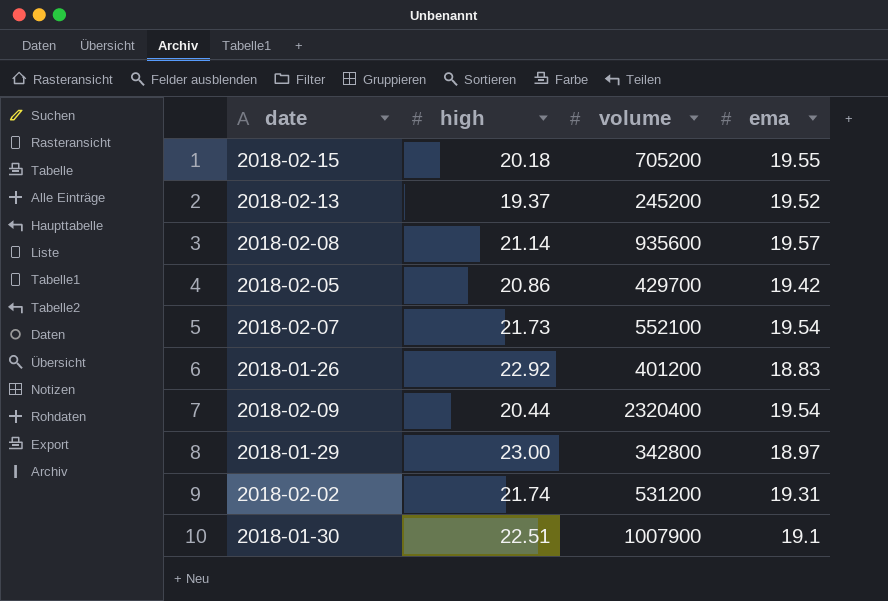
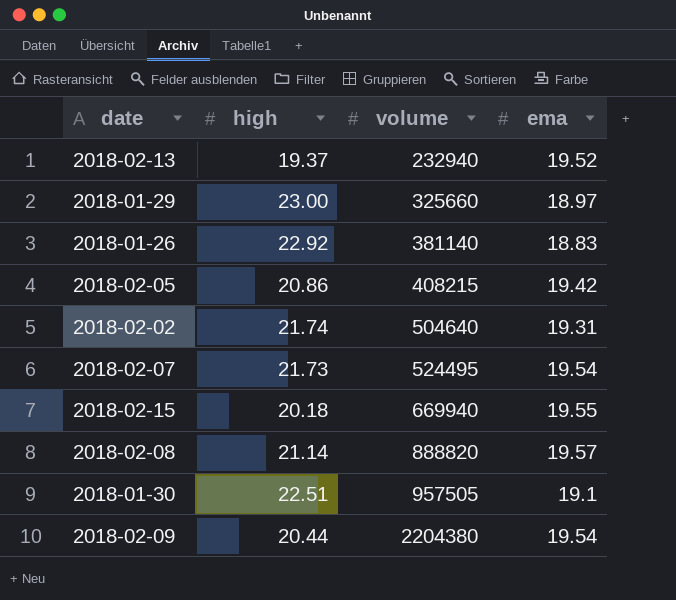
row order: none -> volume ascending
2018-02-13 | volume: 245200 -> 232940
2018-01-29 | volume: 342800 -> 325660
2018-01-26 | volume: 401200 -> 381140
2018-02-05 | volume: 429700 -> 408215
2018-02-02 | volume: 531200 -> 504640
2018-02-07 | volume: 552100 -> 524495
2018-02-15 | volume: 705200 -> 669940
2018-02-08 | volume: 935600 -> 888820
2018-01-30 | volume: 1007900 -> 957505
2018-02-09 | volume: 2320400 -> 2204380

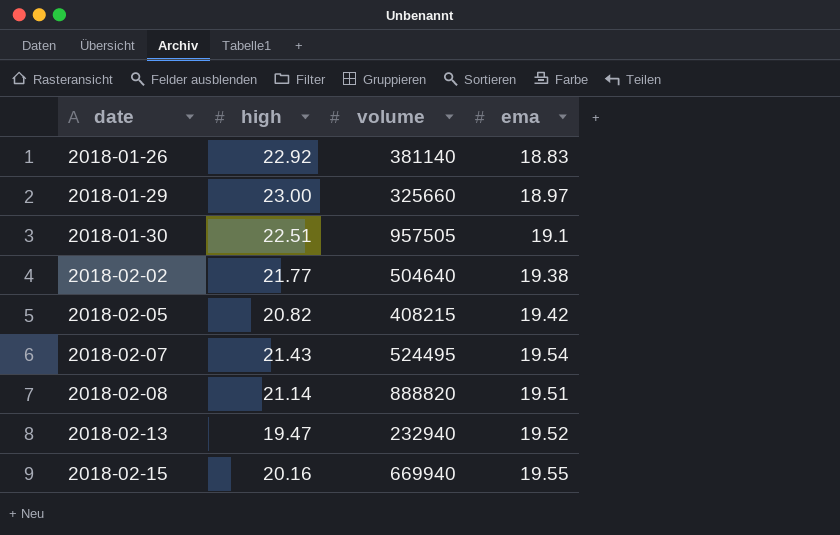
row order: volume ascending -> date ascending
row 2018-02-09: 20.44 | 2204380 | 19.54 -> none
2018-02-02 | high: 21.74 -> 21.77
2018-02-02 | ema: 19.31 -> 19.38
2018-02-05 | high: 20.86 -> 20.82
2018-02-07 | high: 21.73 -> 21.43
2018-02-08 | ema: 19.57 -> 19.51
2018-02-13 | high: 19.37 -> 19.47
2018-02-15 | high: 20.18 -> 20.16

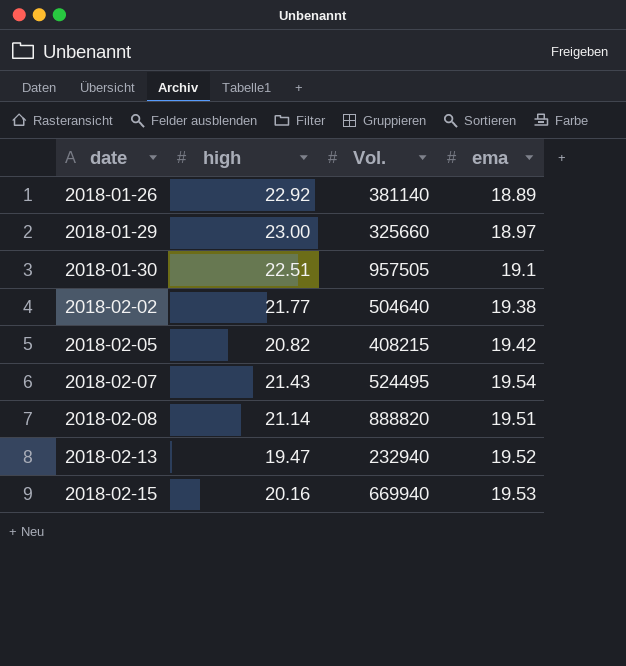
column name: volume -> Vol.
2018-01-26 | ema: 18.83 -> 18.89
2018-02-15 | ema: 19.55 -> 19.53

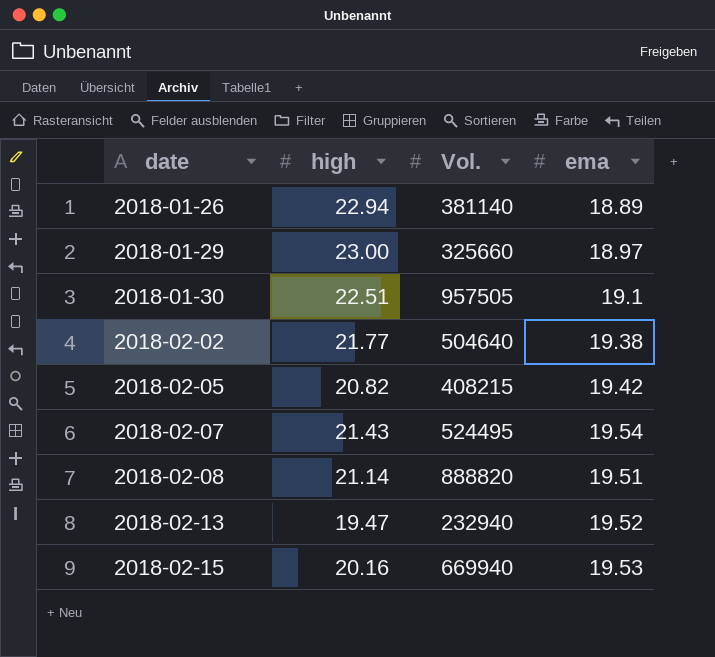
2018-01-26 | high: 22.92 -> 22.94

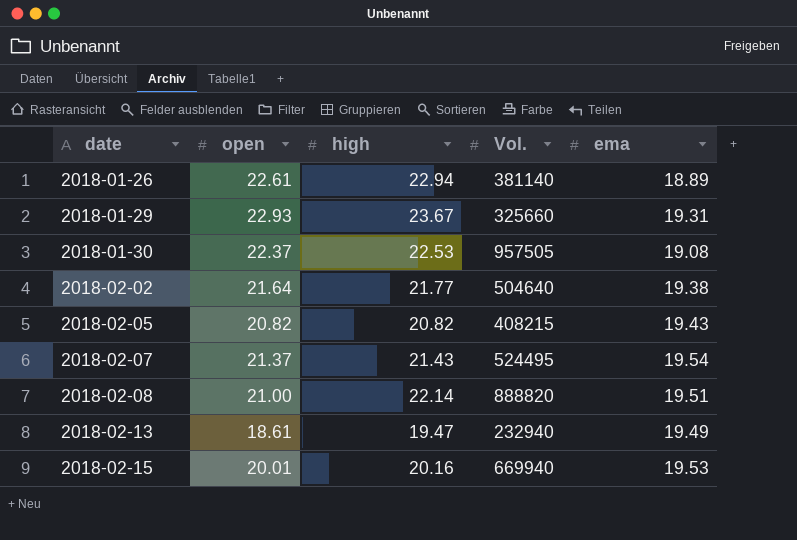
column open | position: none -> 2
2018-01-29 | high: 23.00 -> 23.67
2018-01-29 | ema: 18.97 -> 19.31
2018-01-30 | high: 22.51 -> 22.53
2018-01-30 | ema: 19.1 -> 19.08
2018-02-05 | ema: 19.42 -> 19.43
2018-02-08 | high: 21.14 -> 22.14
2018-02-13 | ema: 19.52 -> 19.49

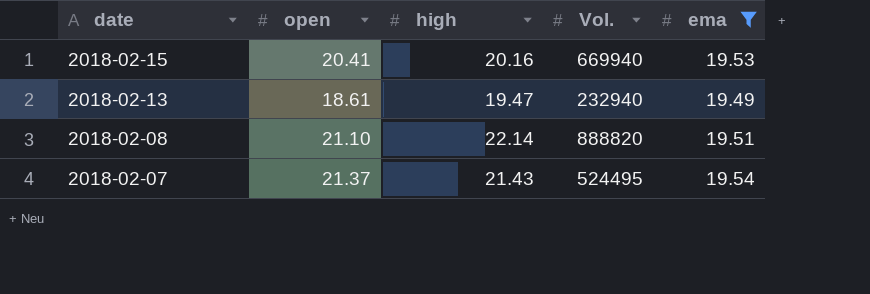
filter: none -> ema >= 19.49
row order: date ascending -> date descending
2018-02-15 | open: 20.01 -> 20.41
2018-02-08 | open: 21.00 -> 21.10

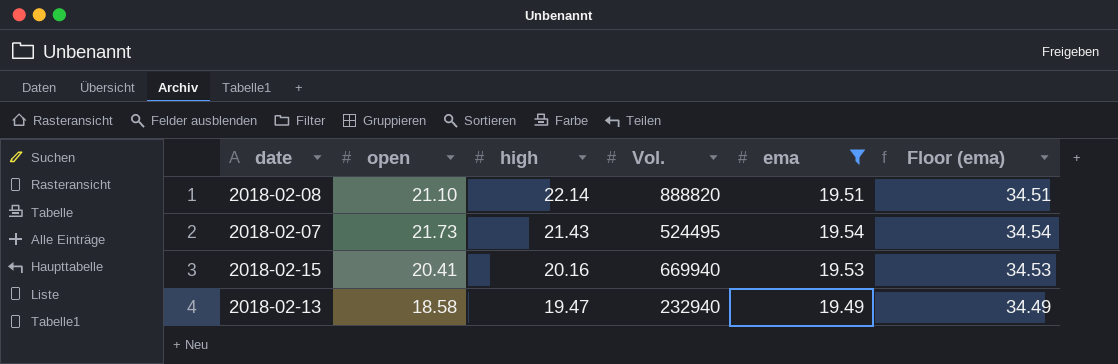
row order: date descending -> high descending
column Floor (ema) | formula: none -> [ema] + 15
2018-02-07 | open: 21.37 -> 21.73
2018-02-13 | open: 18.61 -> 18.58

